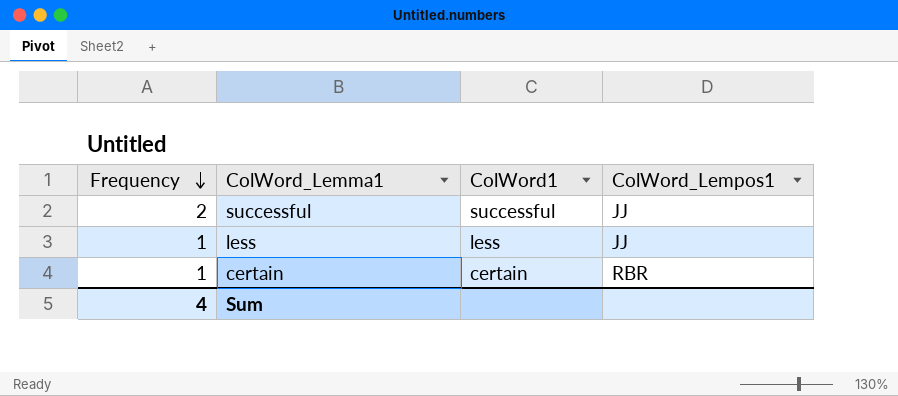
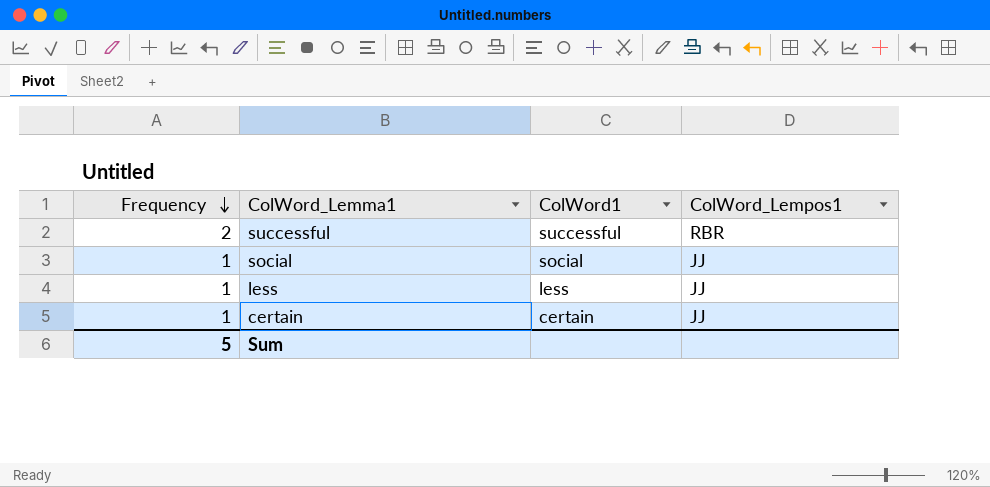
successful | ColWord_Lempos1: JJ -> RBR
row social: none -> 1 | social | JJ
certain | ColWord_Lempos1: RBR -> JJ
Sum | Frequency: 4 -> 5

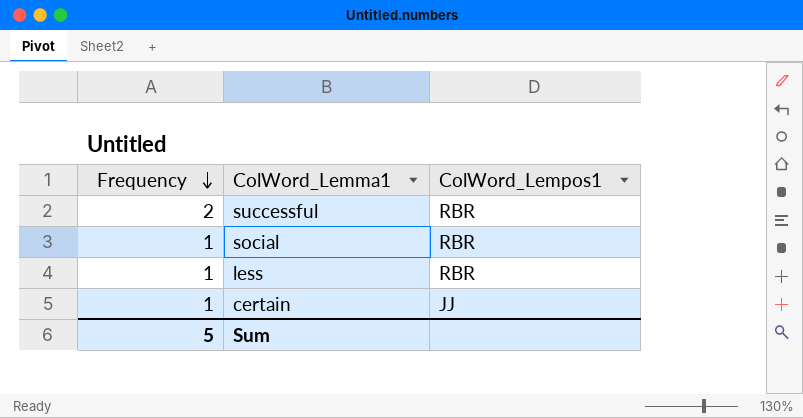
column ColWord1 | position: 3 -> none
social | ColWord_Lempos1: JJ -> RBR
less | ColWord_Lempos1: JJ -> RBR

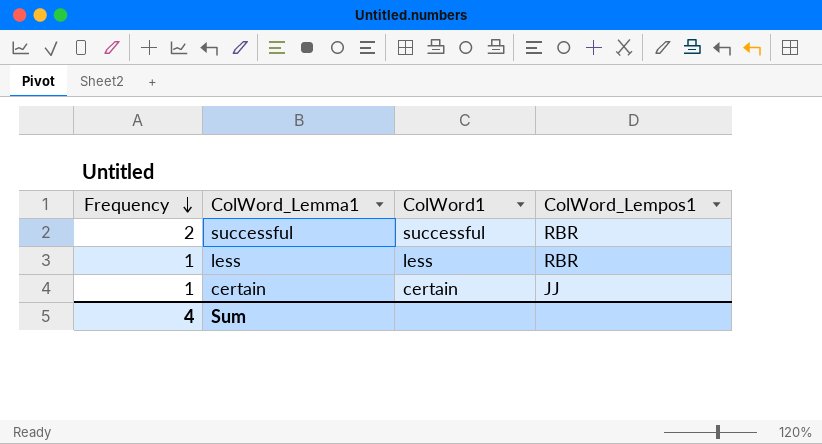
column ColWord1 | position: none -> 3
row social: 1 | RBR -> none
Sum | Frequency: 5 -> 4

